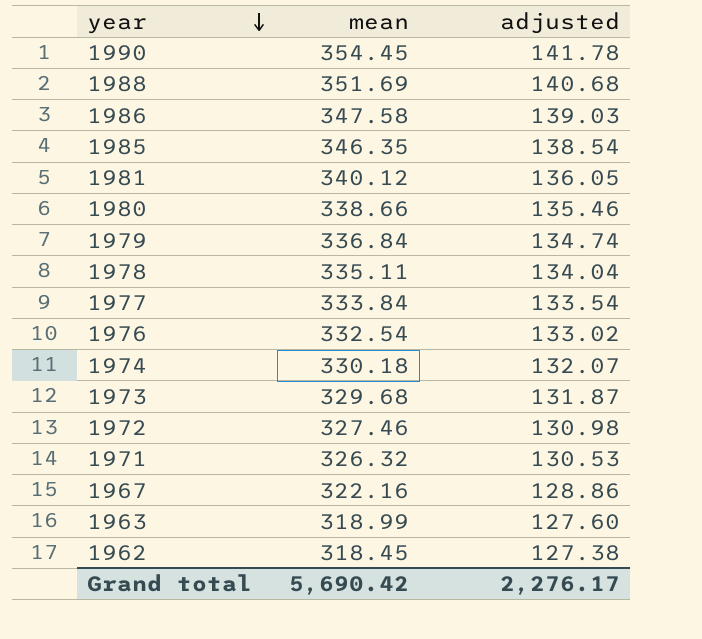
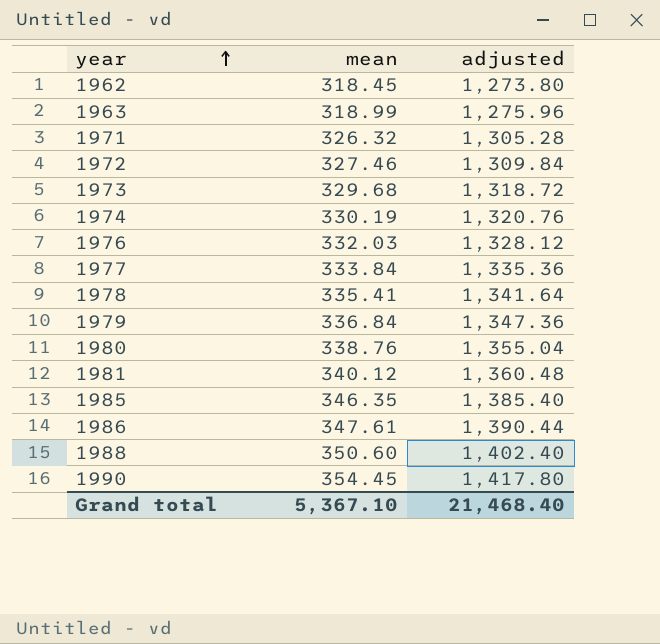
row order: year descending -> year ascending
column adjusted | formula: [mean] * 0.4 -> [mean] * 4
row 1967: 322.16 | 128.86 -> none
1974 | mean: 330.18 -> 330.19
1976 | mean: 332.54 -> 332.03
1978 | mean: 335.11 -> 335.41
1980 | mean: 338.66 -> 338.76
1986 | mean: 347.58 -> 347.61
1988 | mean: 351.69 -> 350.60
Grand total | mean: 5,690.42 -> 5,367.10
Grand total | adjusted: 2,276.17 -> 21,468.40

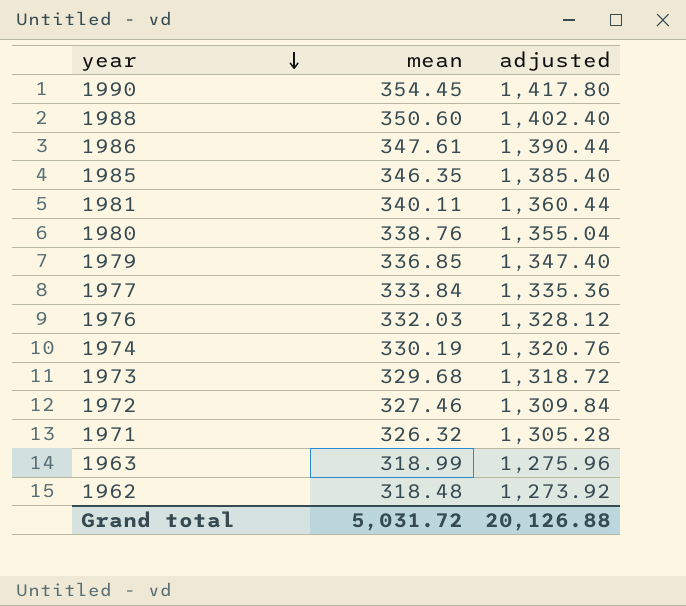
row order: year ascending -> year descending
row 1978: 335.41 | 1,341.64 -> none
1981 | mean: 340.12 -> 340.11
1981 | adjusted: 1,360.48 -> 1,360.44
1979 | mean: 336.84 -> 336.85
1979 | adjusted: 1,347.36 -> 1,347.40
1962 | mean: 318.45 -> 318.48
1962 | adjusted: 1,273.80 -> 1,273.92
Grand total | mean: 5,367.10 -> 5,031.72
Grand total | adjusted: 21,468.40 -> 20,126.88

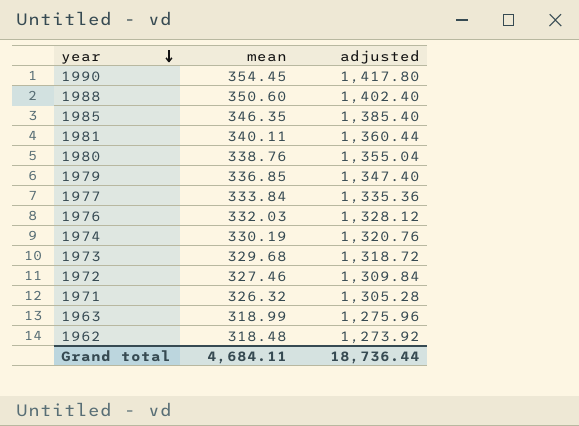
row 1986: 347.61 | 1,390.44 -> none
Grand total | mean: 5,031.72 -> 4,684.11
Grand total | adjusted: 20,126.88 -> 18,736.44

